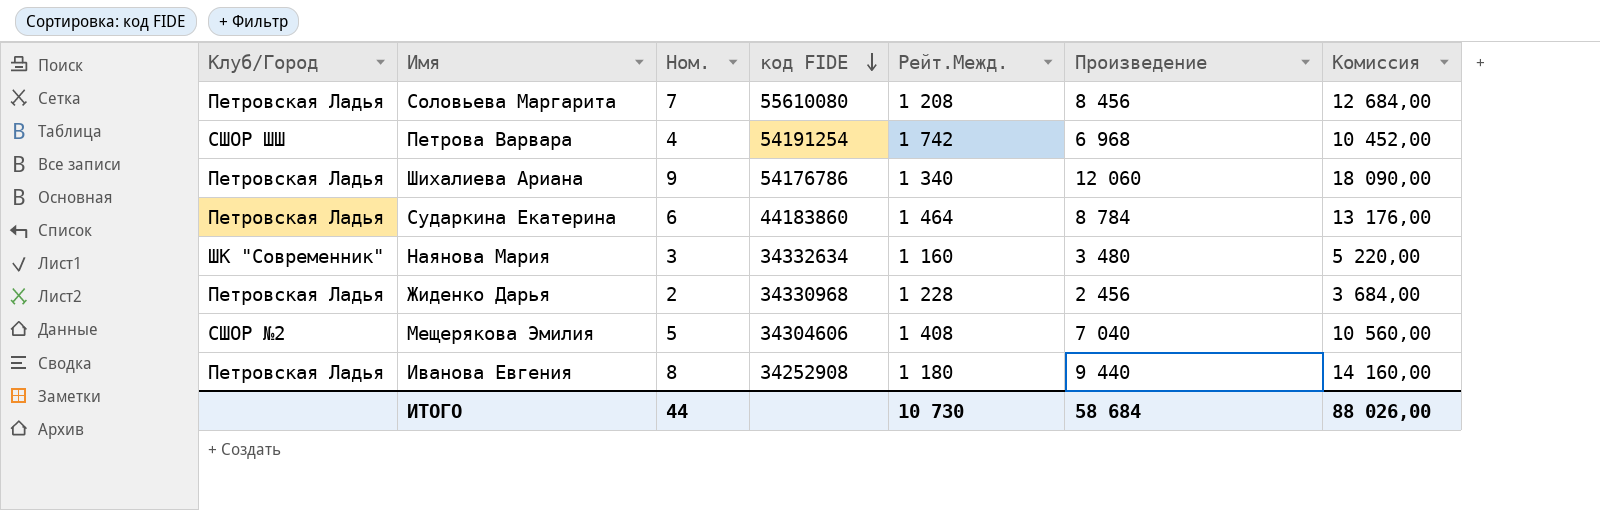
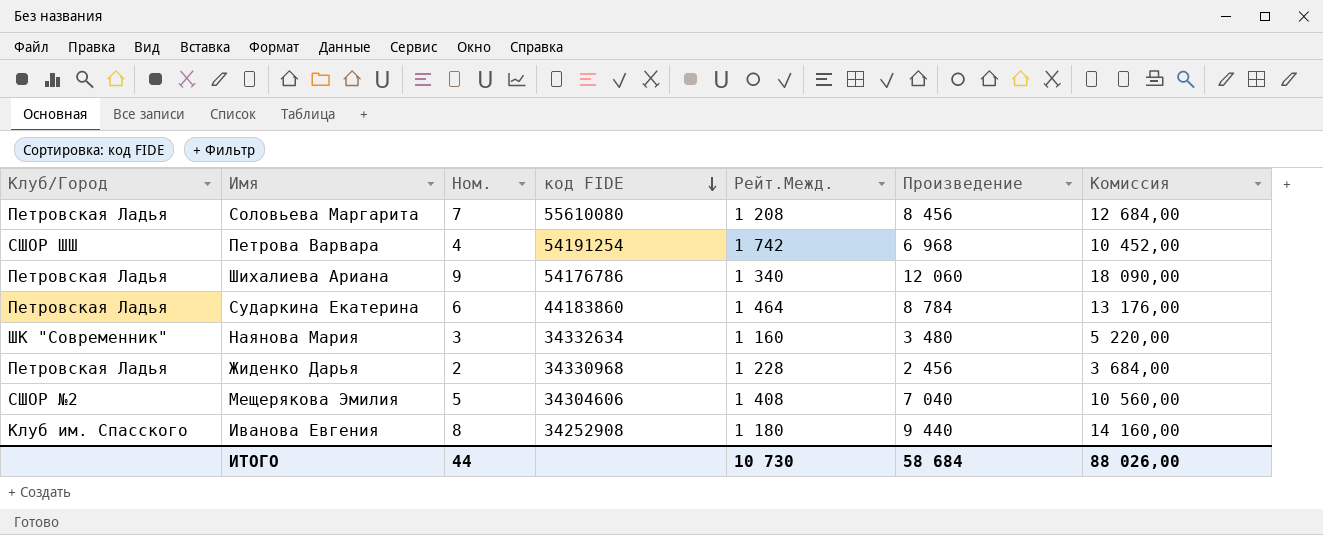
Иванова Евгения | Клуб/Город: Петровская Ладья -> Клуб им. Спасского

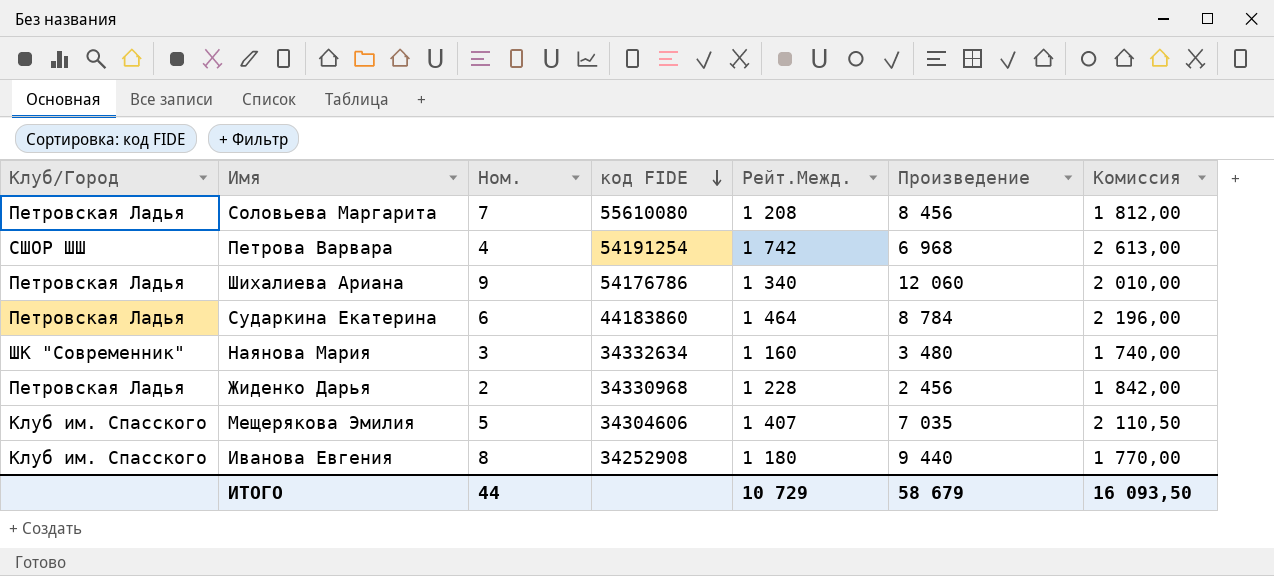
column Комиссия | formula: [Произведение] * 1,5 -> [Рейт.Межд.] * 1,5
Мещерякова Эмилия | Клуб/Город: СШОР №2 -> Клуб им. Спасского
Мещерякова Эмилия | Рейт.Межд.: 1 408 -> 1 407
Мещерякова Эмилия | Произведение: 7 040 -> 7 035
ИТОГО | Рейт.Межд.: 10 730 -> 10 729
ИТОГО | Произведение: 58 684 -> 58 679
ИТОГО | Комиссия: 88 026,00 -> 16 093,50

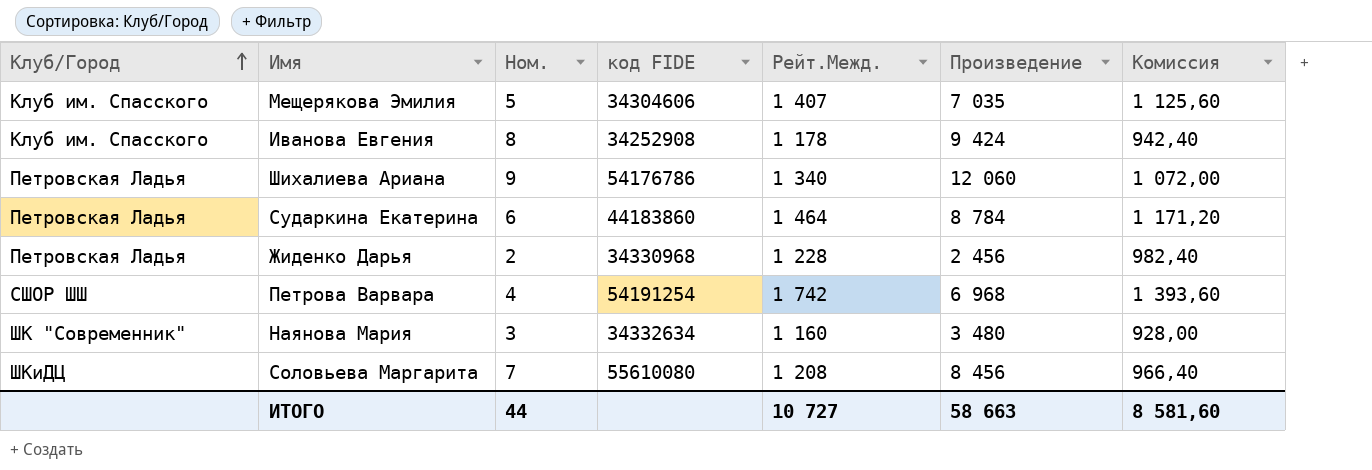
row order: код FIDE descending -> Клуб/Город ascending
column Комиссия | formula: [Рейт.Межд.] * 1,5 -> [Рейт.Межд.] * 0,8
Иванова Евгения | Рейт.Межд.: 1 180 -> 1 178
Иванова Евгения | Произведение: 9 440 -> 9 424
Соловьева Маргарита | Клуб/Город: Петровская Ладья -> ШКиДЦ
ИТОГО | Рейт.Межд.: 10 729 -> 10 727
ИТОГО | Произведение: 58 679 -> 58 663
ИТОГО | Комиссия: 16 093,50 -> 8 581,60

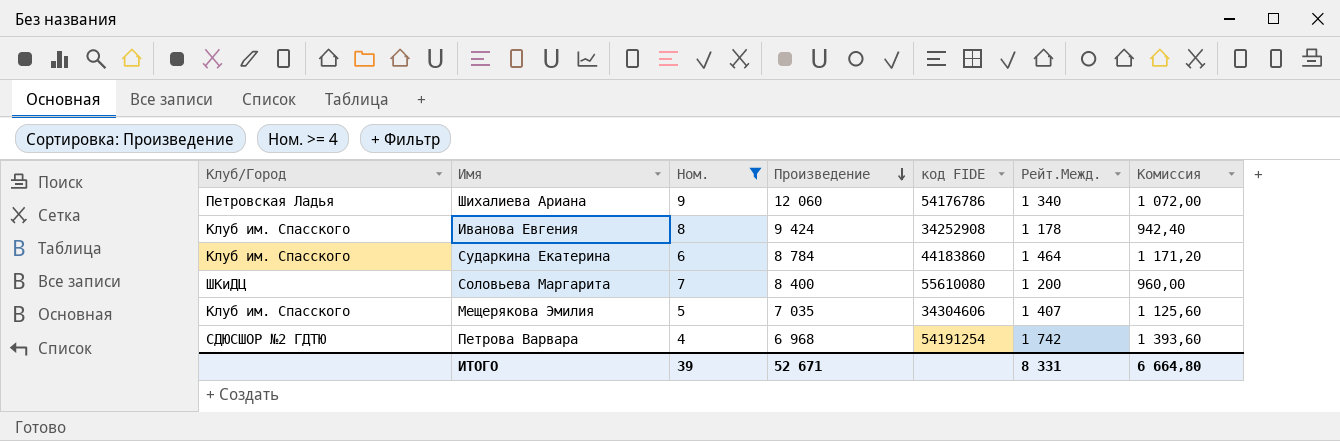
filter: none -> Ном. >= 4
row order: Клуб/Город ascending -> Произведение descending
column Произведение | position: 6 -> 4
Сударкина Екатерина | Клуб/Город: Петровская Ладья -> Клуб им. Спасского
Соловьева Маргарита | Произведение: 8 456 -> 8 400
Соловьева Маргарита | Рейт.Межд.: 1 208 -> 1 200
Соловьева Маргарита | Комиссия: 966,40 -> 960,00
Петрова Варвара | Клуб/Город: СШОР ШШ -> СДЮСШОР №2 ГДТЮ
ИТОГО | Ном.: 44 -> 39
ИТОГО | Произведение: 58 663 -> 52 671
ИТОГО | Рейт.Межд.: 10 727 -> 8 331
ИТОГО | Комиссия: 8 581,60 -> 6 664,80

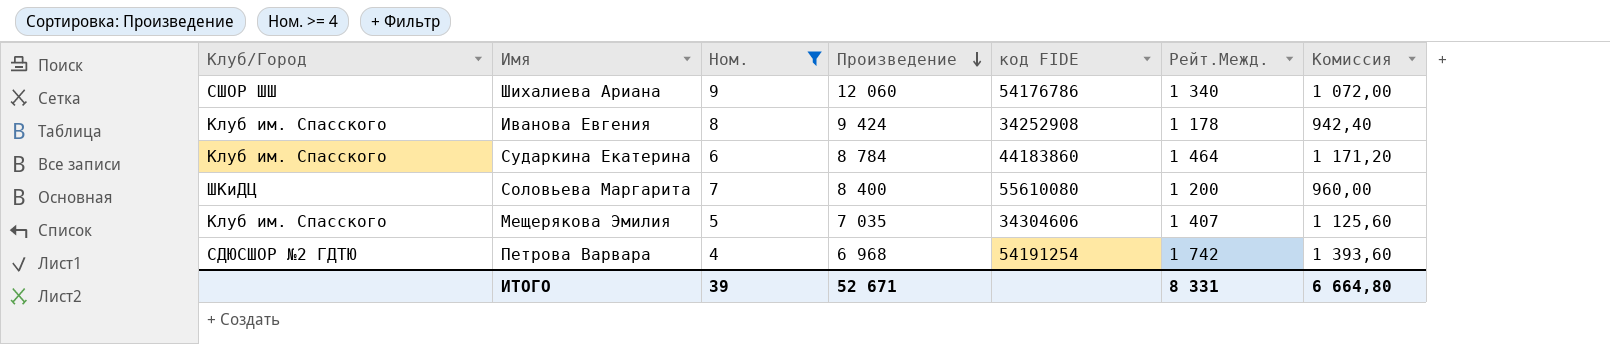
Шихалиева Ариана | Клуб/Город: Петровская Ладья -> СШОР ШШ

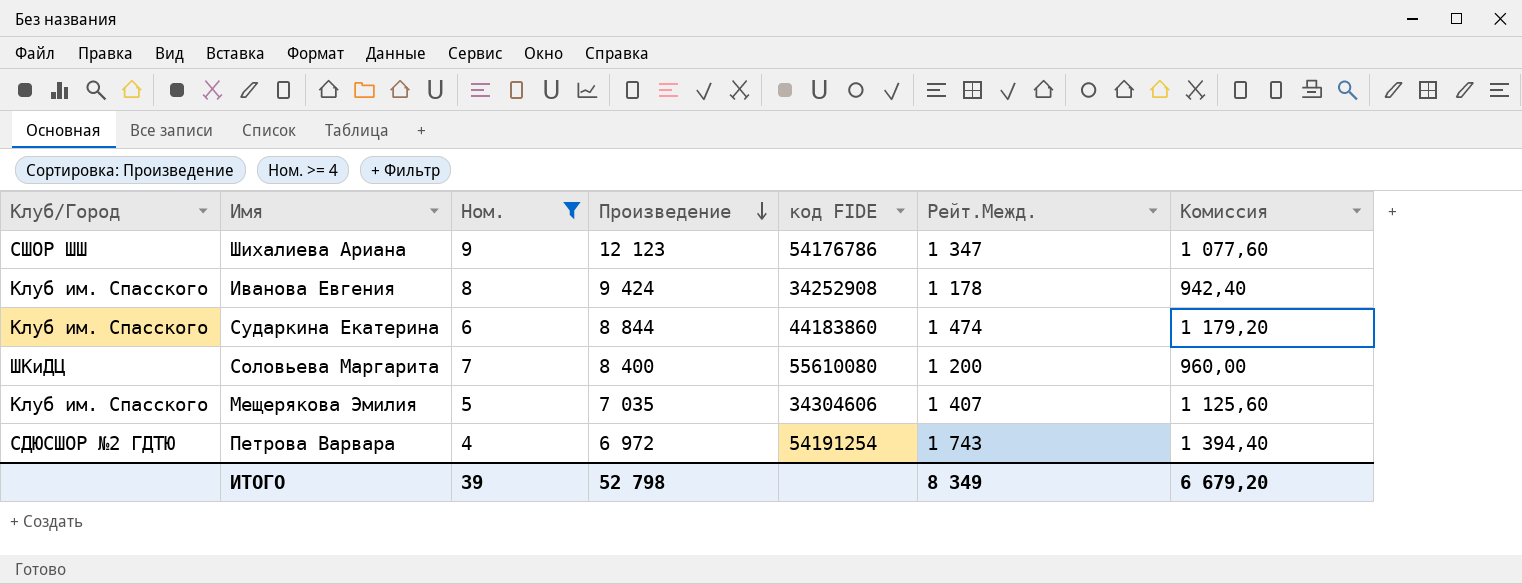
Шихалиева Ариана | Произведение: 12 060 -> 12 123
Шихалиева Ариана | Рейт.Межд.: 1 340 -> 1 347
Шихалиева Ариана | Комиссия: 1 072,00 -> 1 077,60
Сударкина Екатерина | Произведение: 8 784 -> 8 844
Сударкина Екатерина | Рейт.Межд.: 1 464 -> 1 474
Сударкина Екатерина | Комиссия: 1 171,20 -> 1 179,20
Петрова Варвара | Произведение: 6 968 -> 6 972
Петрова Варвара | Рейт.Межд.: 1 742 -> 1 743
Петрова Варвара | Комиссия: 1 393,60 -> 1 394,40
ИТОГО | Произведение: 52 671 -> 52 798
ИТОГО | Рейт.Межд.: 8 331 -> 8 349
ИТОГО | Комиссия: 6 664,80 -> 6 679,20

